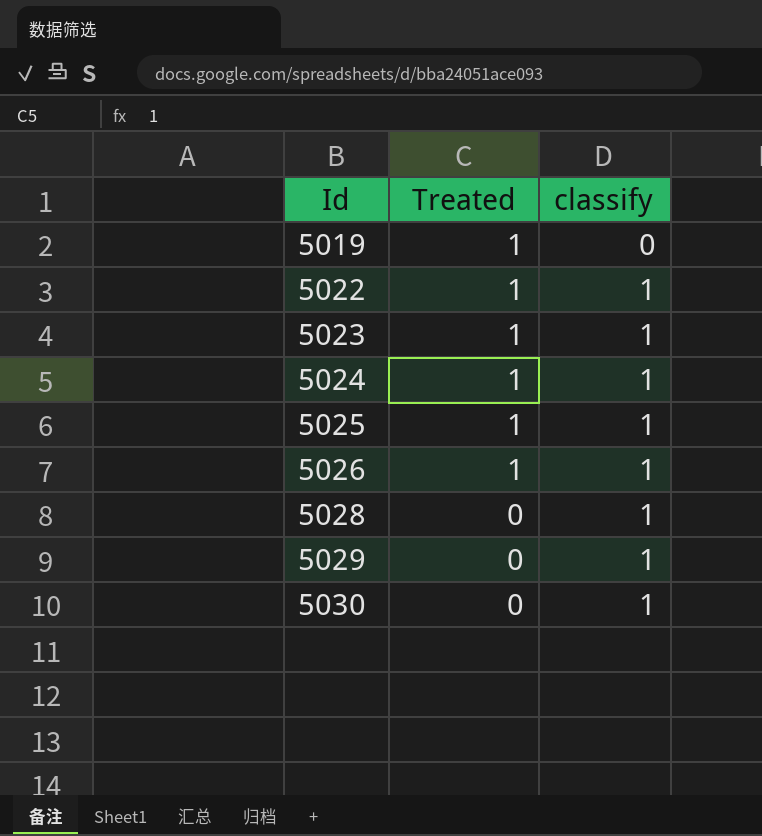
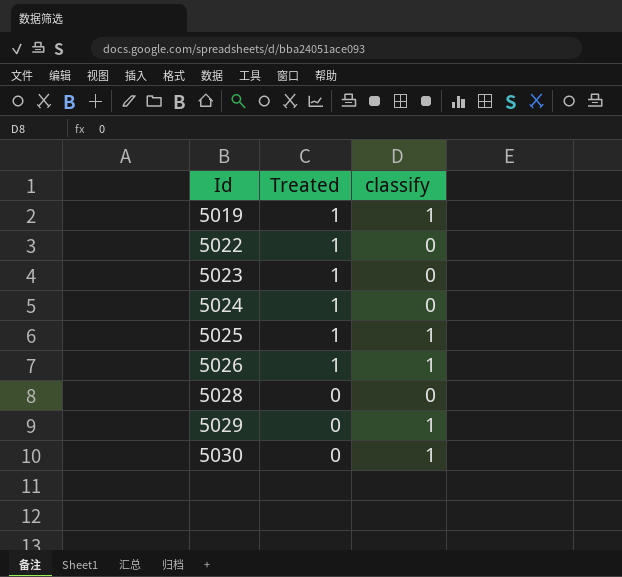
5019 | classify: 0 -> 1
5022 | classify: 1 -> 0
5023 | classify: 1 -> 0
5024 | classify: 1 -> 0
5028 | classify: 1 -> 0

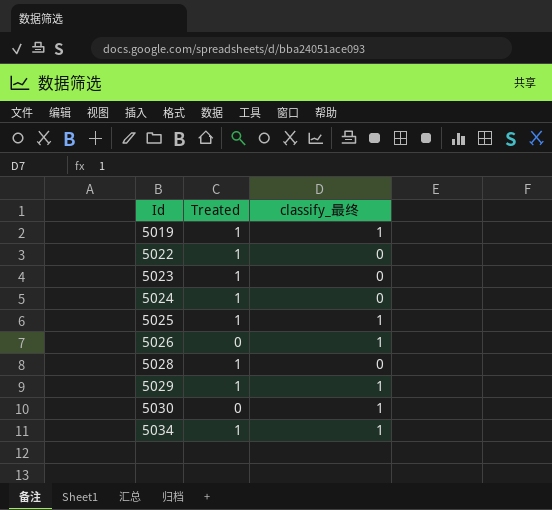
column name: classify -> classify_最终
5026 | Treated: 1 -> 0
5028 | Treated: 0 -> 1
5029 | Treated: 0 -> 1
row 5034: none -> 1 | 1

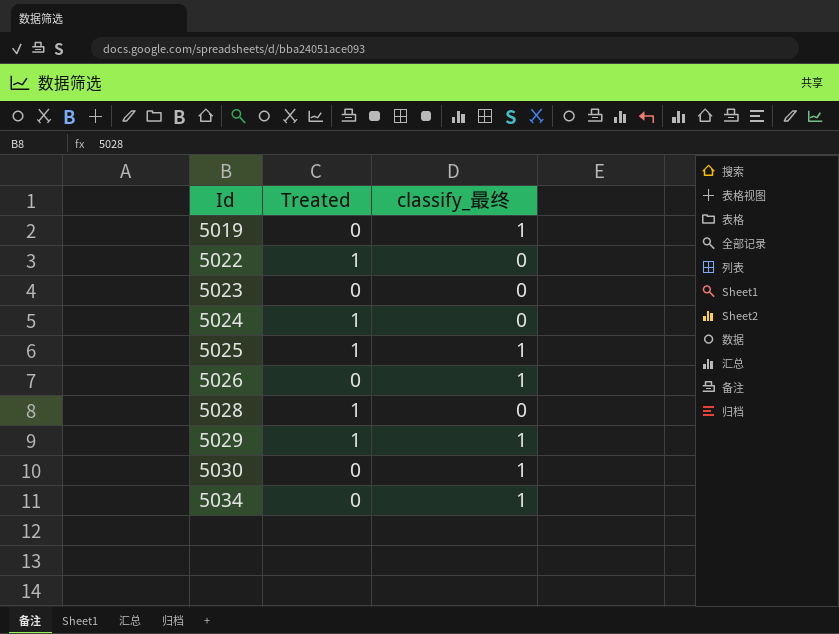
5019 | Treated: 1 -> 0
5023 | Treated: 1 -> 0
5034 | Treated: 1 -> 0

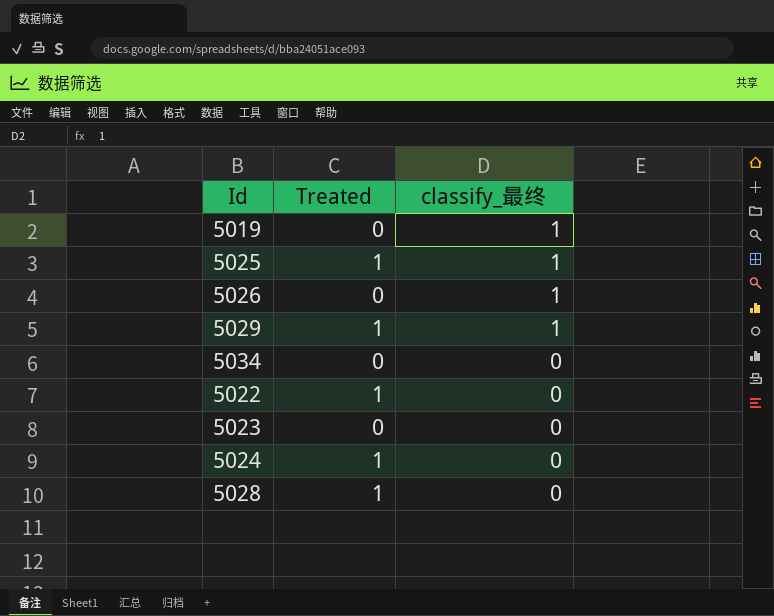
row order: Id ascending -> classify_最终 descending
row 5030: 0 | 1 -> none
5034 | classify_最终: 1 -> 0

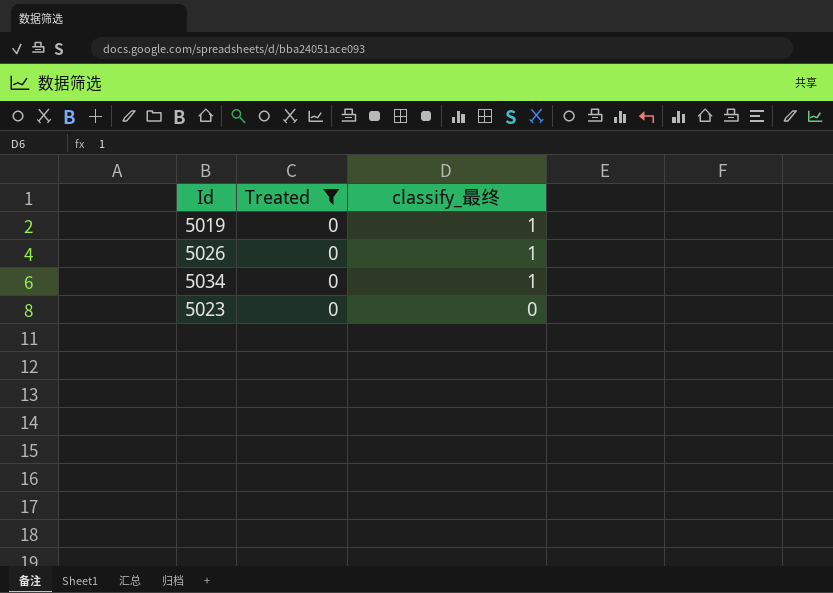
filter: none -> Treated = 0
5034 | classify_最终: 0 -> 1

